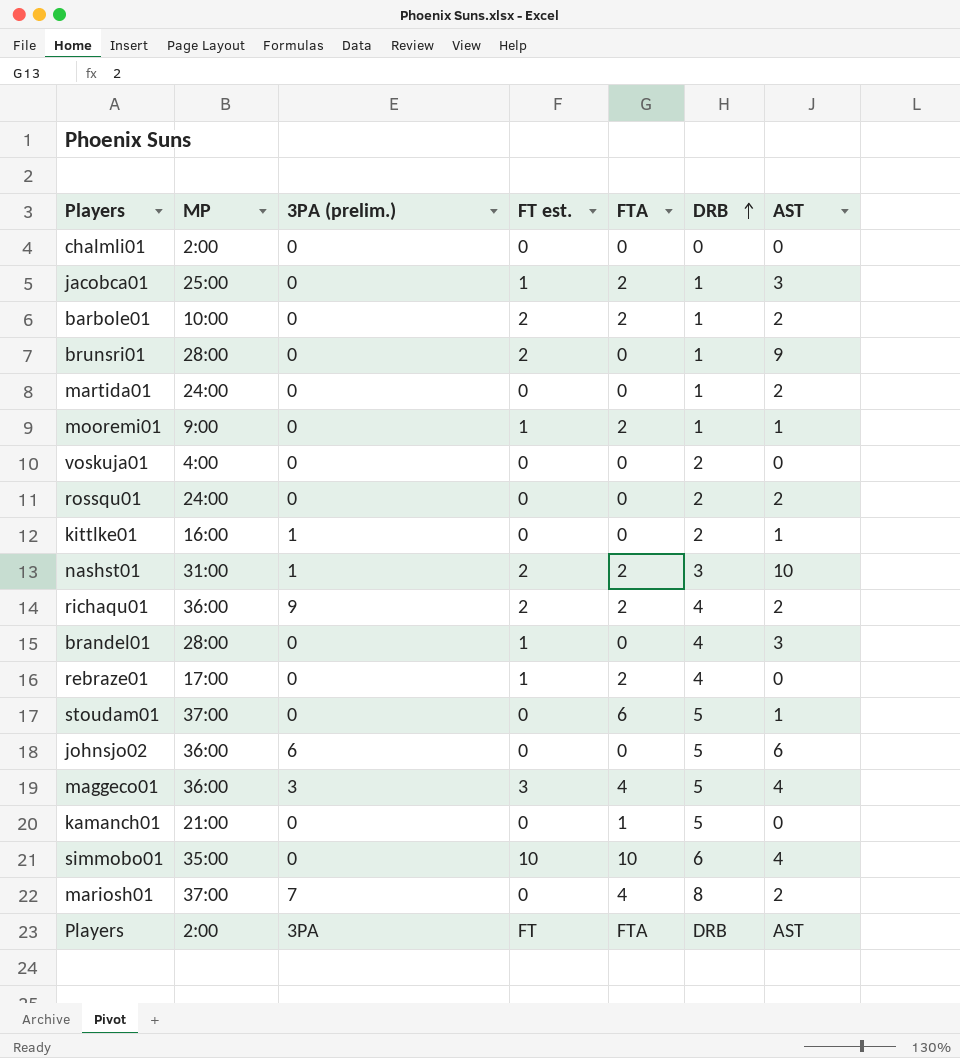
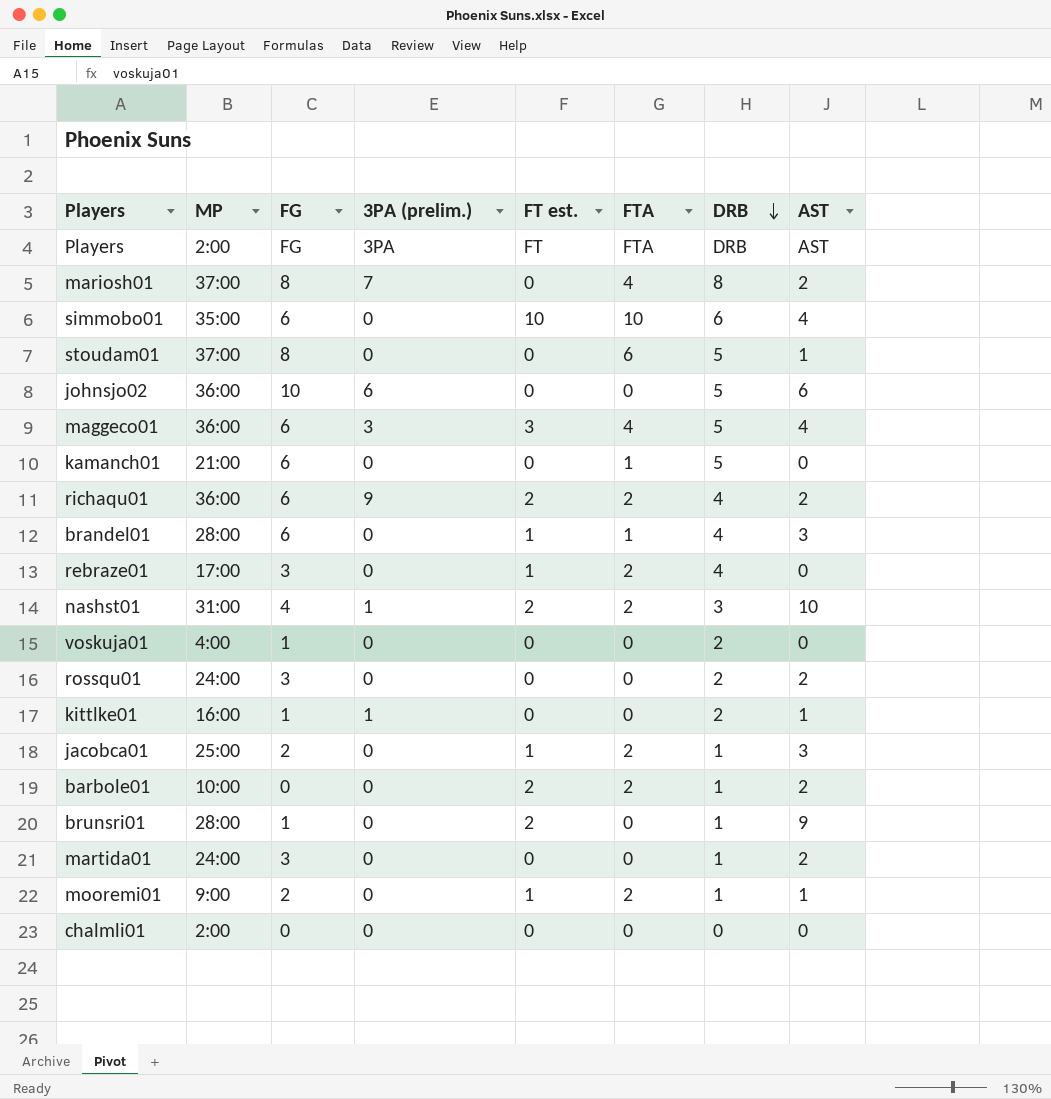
row order: DRB ascending -> DRB descending
column FG | position: none -> 3
brandel01 | FTA: 0 -> 1

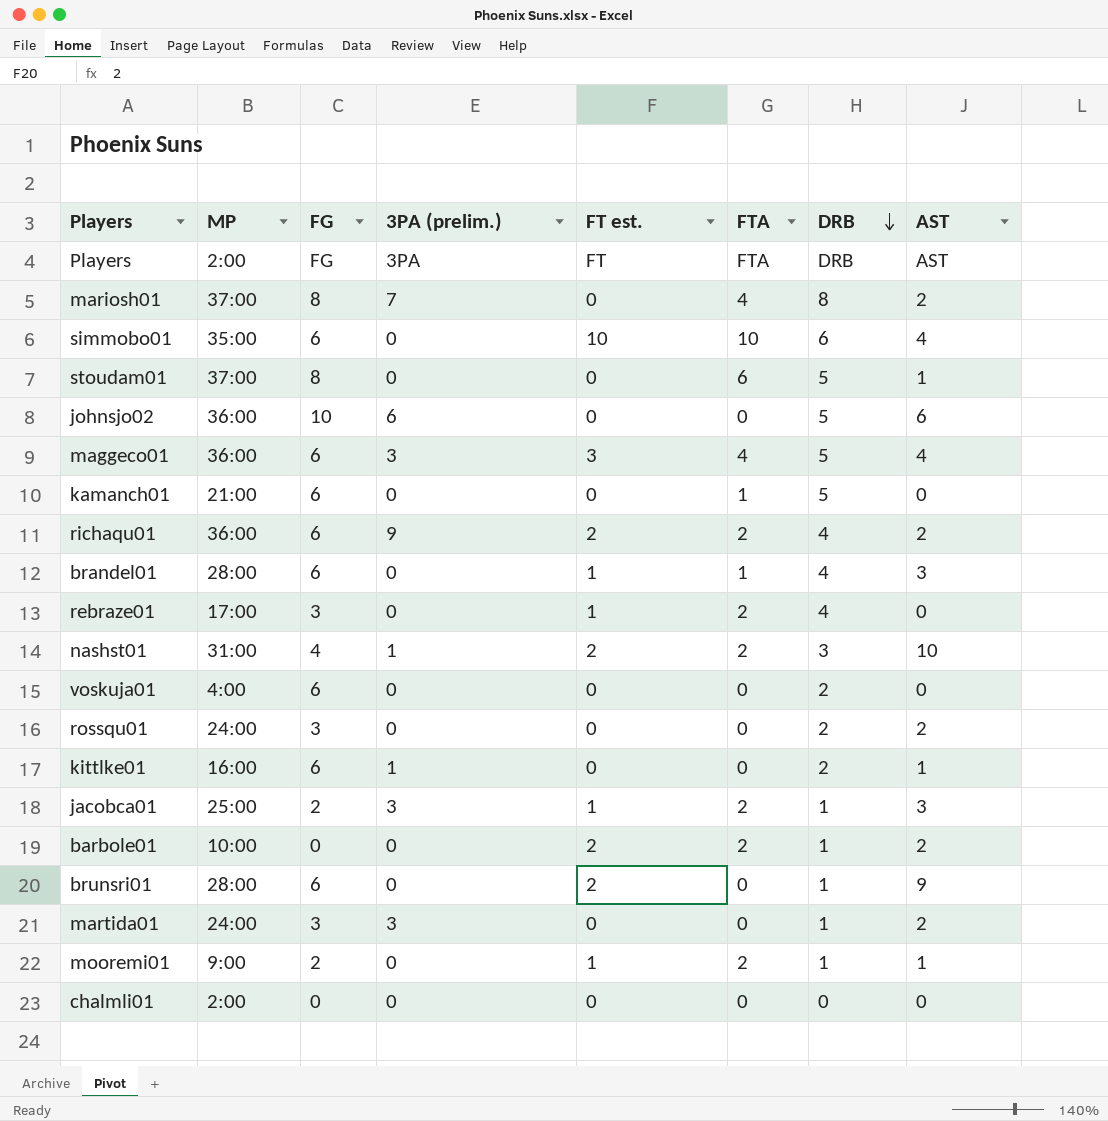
voskuja01 | FG: 1 -> 6
kittlke01 | FG: 1 -> 6
jacobca01 | 3PA (prelim.): 0 -> 3
brunsri01 | FG: 1 -> 6
martida01 | 3PA (prelim.): 0 -> 3

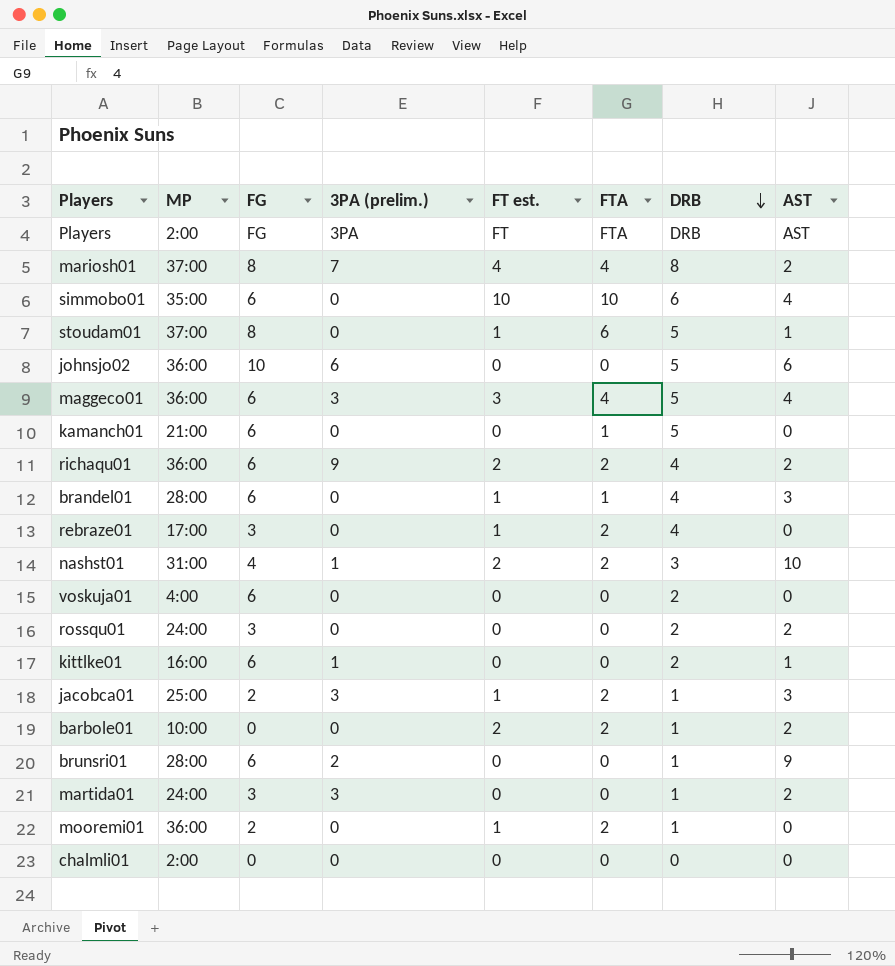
mariosh01 | FT est.: 0 -> 4
stoudam01 | FT est.: 0 -> 1
brunsri01 | 3PA (prelim.): 0 -> 2
brunsri01 | FT est.: 2 -> 0
mooremi01 | MP: 9:00 -> 36:00
mooremi01 | AST: 1 -> 0

